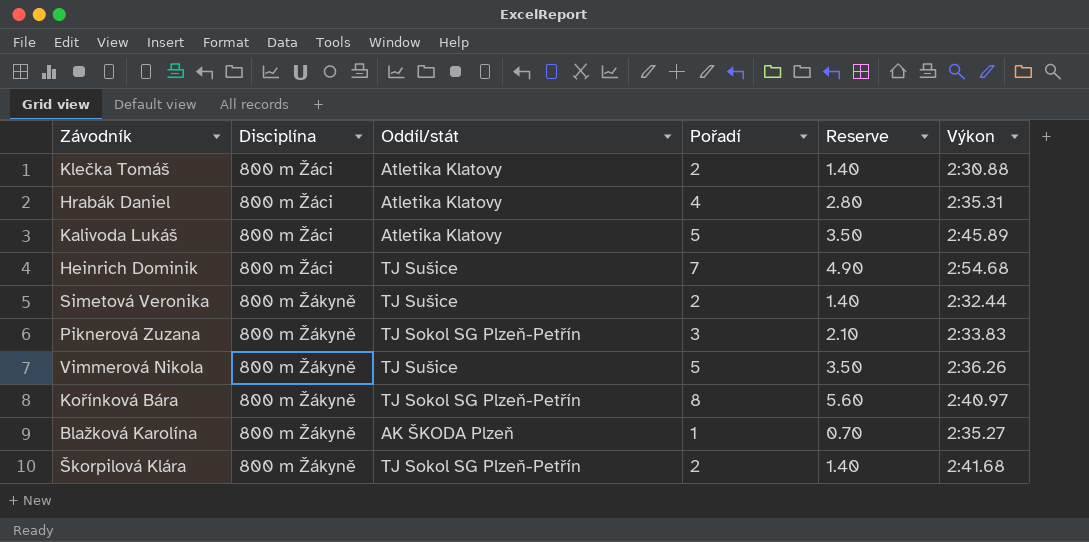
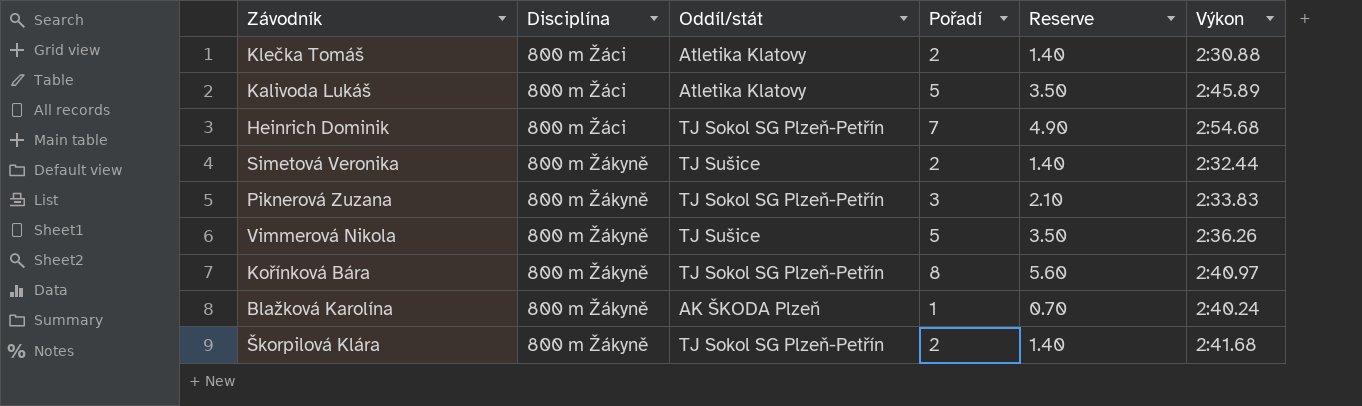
row Hrabák Daniel: 800 m Žáci | Atletika Klatovy | 4 | 2.80 | 2:35.31 -> none
Heinrich Dominik | Oddíl/stát: TJ Sušice -> TJ Sokol SG Plzeň-Petřín
Blažková Karolína | Výkon: 2:35.27 -> 2:40.24

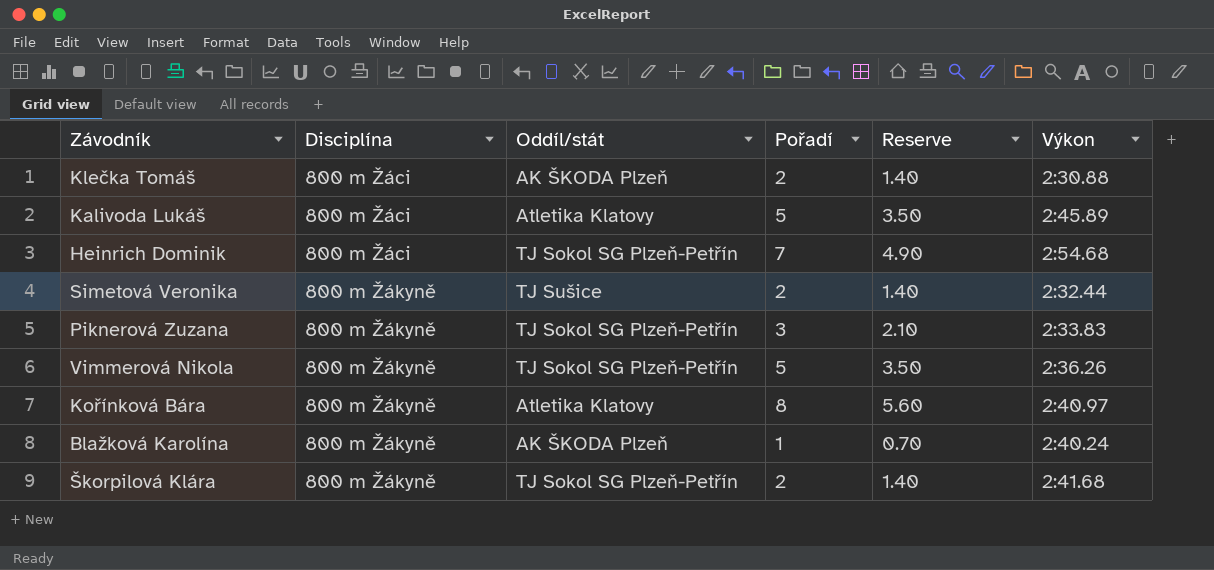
Klečka Tomáš | Oddíl/stát: Atletika Klatovy -> AK ŠKODA Plzeň
Vimmerová Nikola | Oddíl/stát: TJ Sušice -> TJ Sokol SG Plzeň-Petřín
Kořínková Bára | Oddíl/stát: TJ Sokol SG Plzeň-Petřín -> Atletika Klatovy

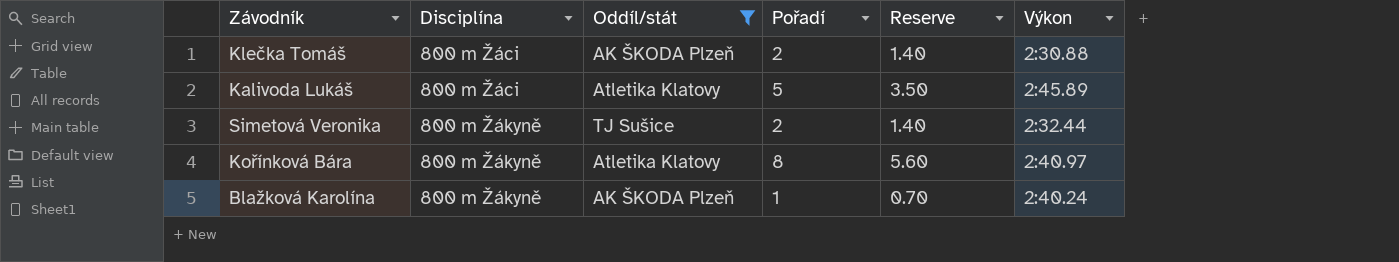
filter: none -> Oddíl/stát != TJ Sokol SG Plzeň-Petřín

